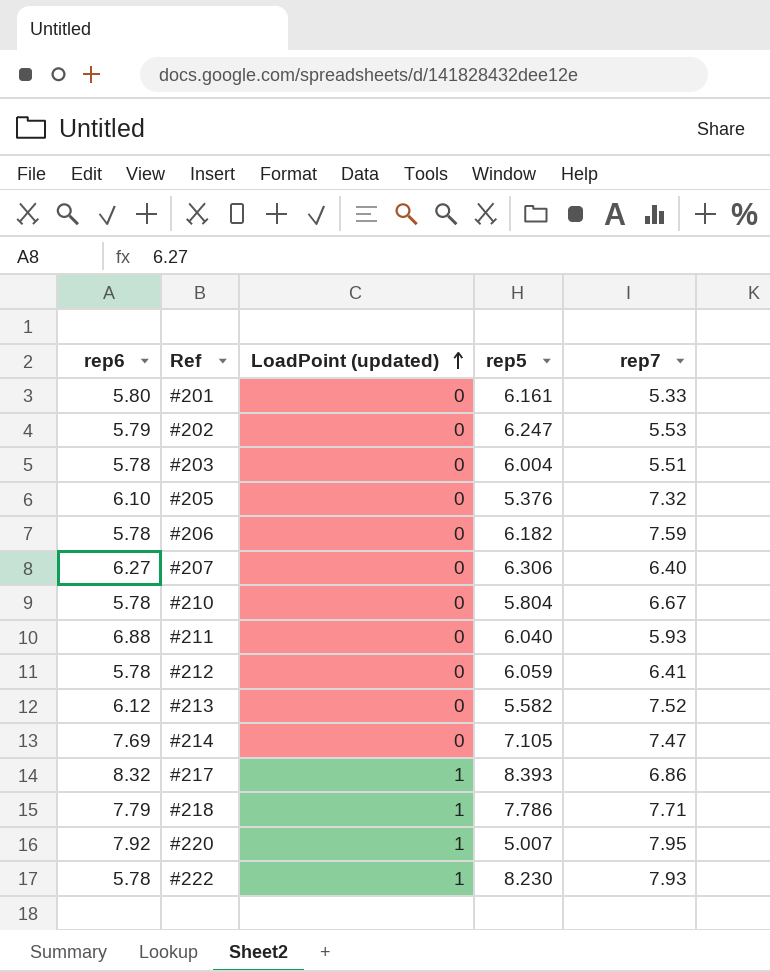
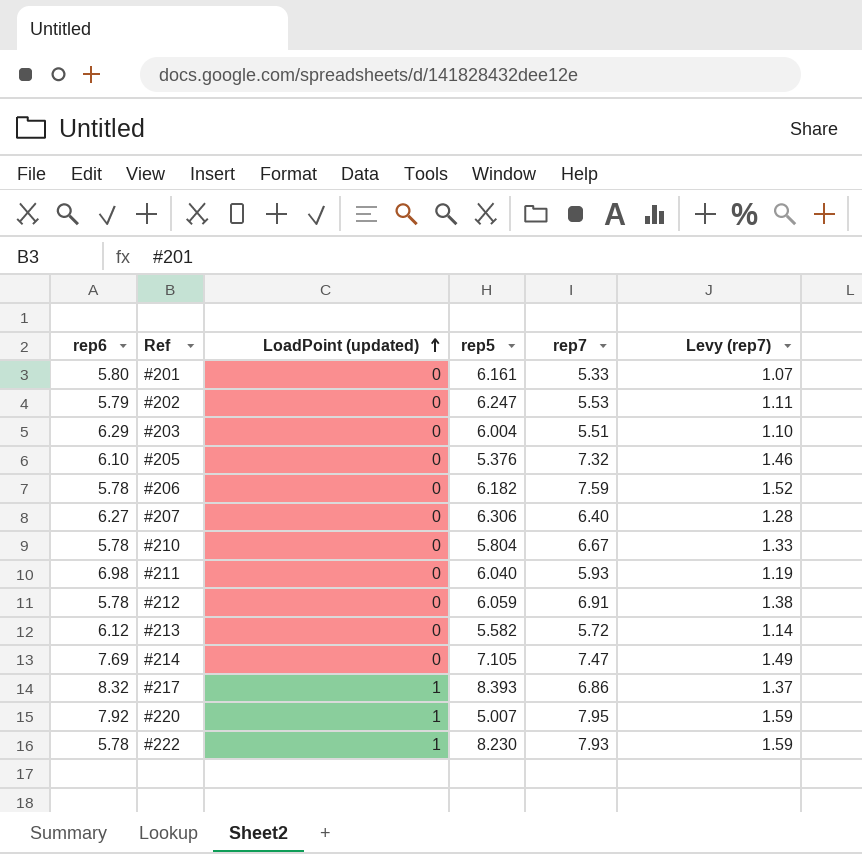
column Levy (rep7) | formula: none -> [rep7] * 0.2
row #218: 7.79 | 1 | 7.786 | 7.71 -> none
#203 | rep6: 5.78 -> 6.29
#211 | rep6: 6.88 -> 6.98
#212 | rep7: 6.41 -> 6.91
#213 | rep7: 7.52 -> 5.72

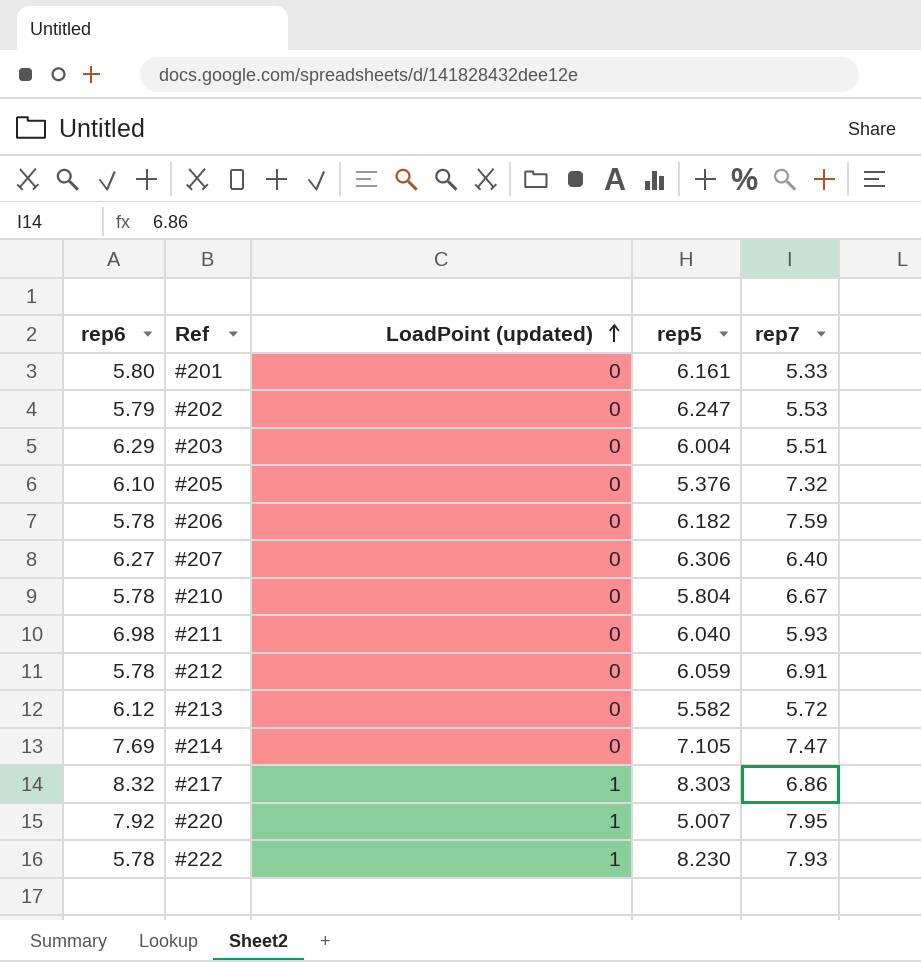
column Levy (rep7) | formula: [rep7] * 0.2 -> none
#217 | rep5: 8.393 -> 8.303

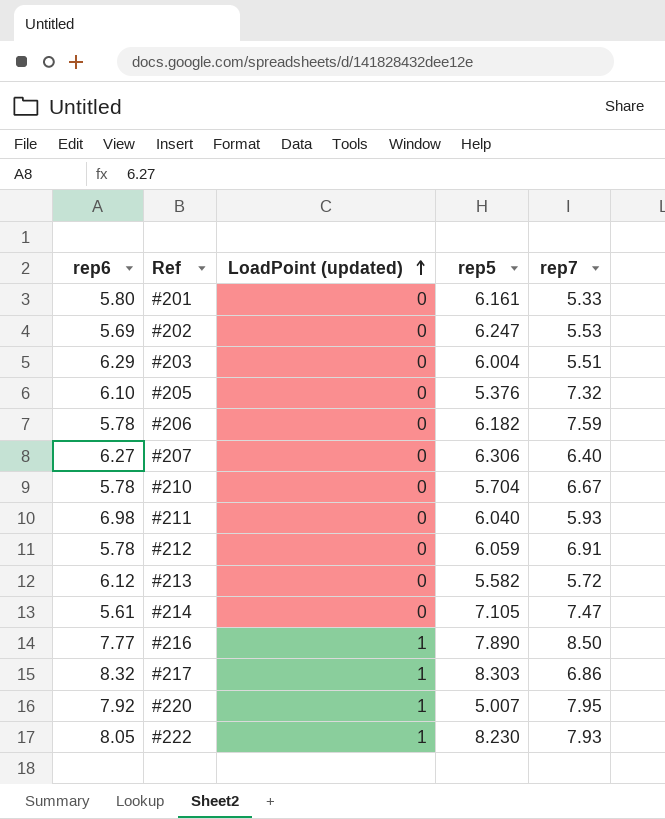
#202 | rep6: 5.79 -> 5.69
#210 | rep5: 5.804 -> 5.704
#214 | rep6: 7.69 -> 5.61
row #216: none -> 7.77 | 1 | 7.890 | 8.50
#222 | rep6: 5.78 -> 8.05

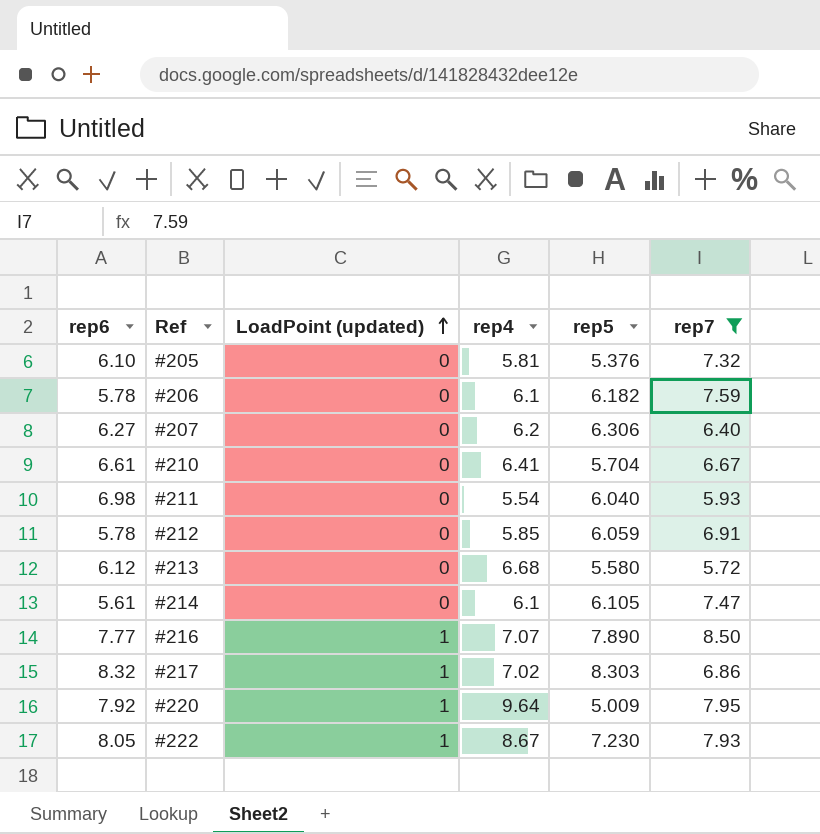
filter: none -> rep7 >= 5.72
column rep4 | position: none -> 4
#210 | rep6: 5.78 -> 6.61
#213 | rep5: 5.582 -> 5.580
#214 | rep5: 7.105 -> 6.105
#220 | rep5: 5.007 -> 5.009
#222 | rep5: 8.230 -> 7.230

